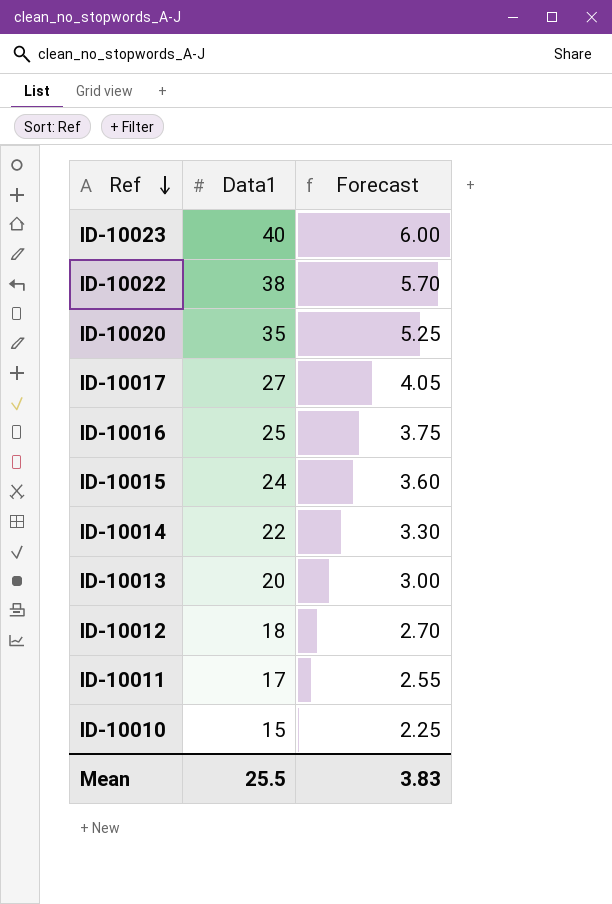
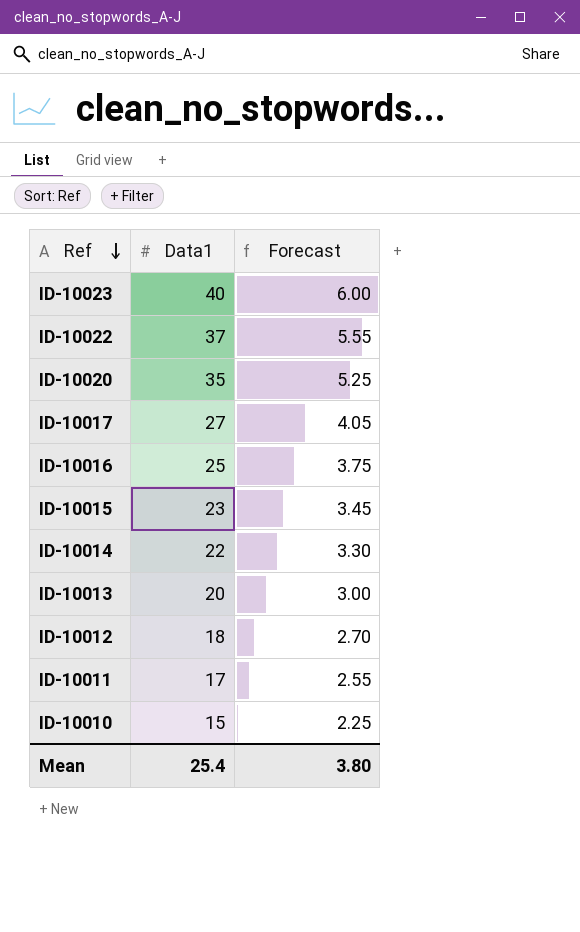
ID-10022 | Data1: 38 -> 37
ID-10022 | Forecast: 5.70 -> 5.55
ID-10015 | Data1: 24 -> 23
ID-10015 | Forecast: 3.60 -> 3.45
Mean | Data1: 25.5 -> 25.4
Mean | Forecast: 3.83 -> 3.80

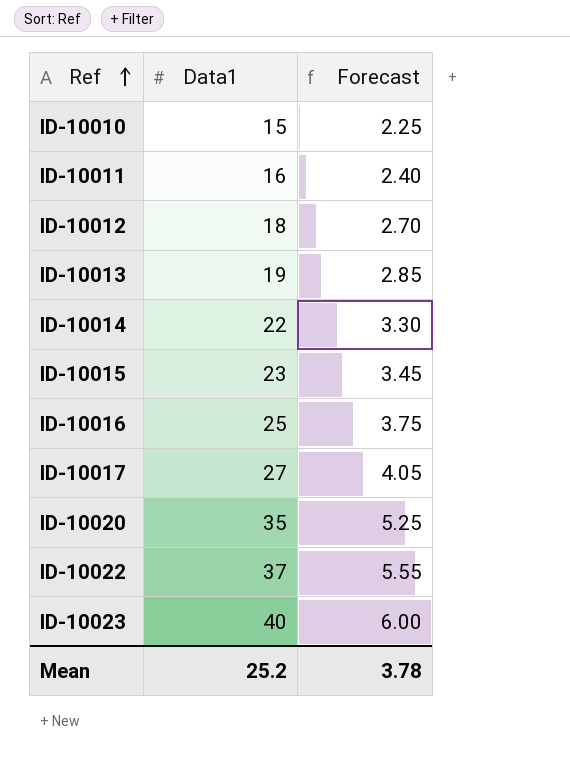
row order: Ref descending -> Ref ascending
ID-10011 | Data1: 17 -> 16
ID-10011 | Forecast: 2.55 -> 2.40
ID-10013 | Data1: 20 -> 19
ID-10013 | Forecast: 3.00 -> 2.85
Mean | Data1: 25.4 -> 25.2
Mean | Forecast: 3.80 -> 3.78

